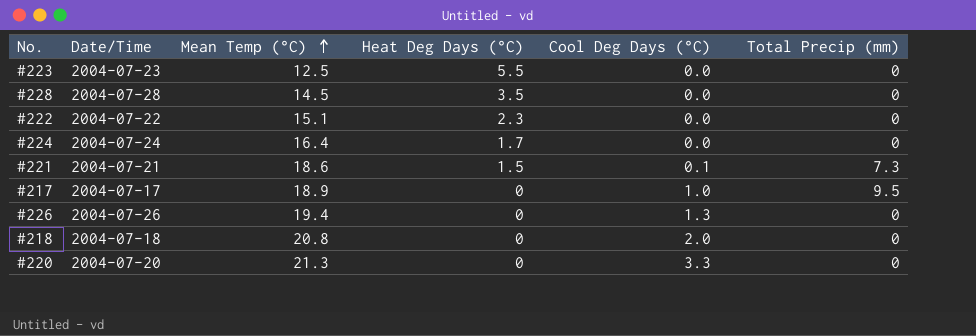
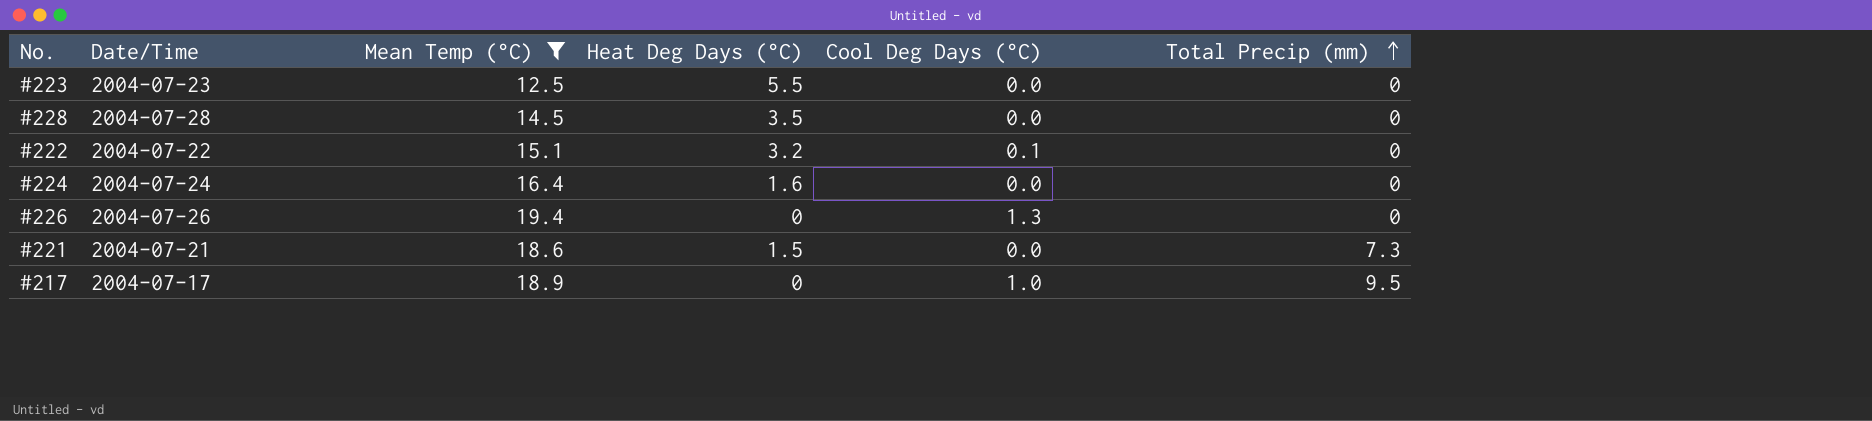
filter: none -> Mean Temp (°C) <= 19.4
row order: Mean Temp (°C) ascending -> Total Precip (mm) ascending
#222 | Heat Deg Days (°C): 2.3 -> 3.2
#222 | Cool Deg Days (°C): 0.0 -> 0.1
#224 | Heat Deg Days (°C): 1.7 -> 1.6
#221 | Cool Deg Days (°C): 0.1 -> 0.0

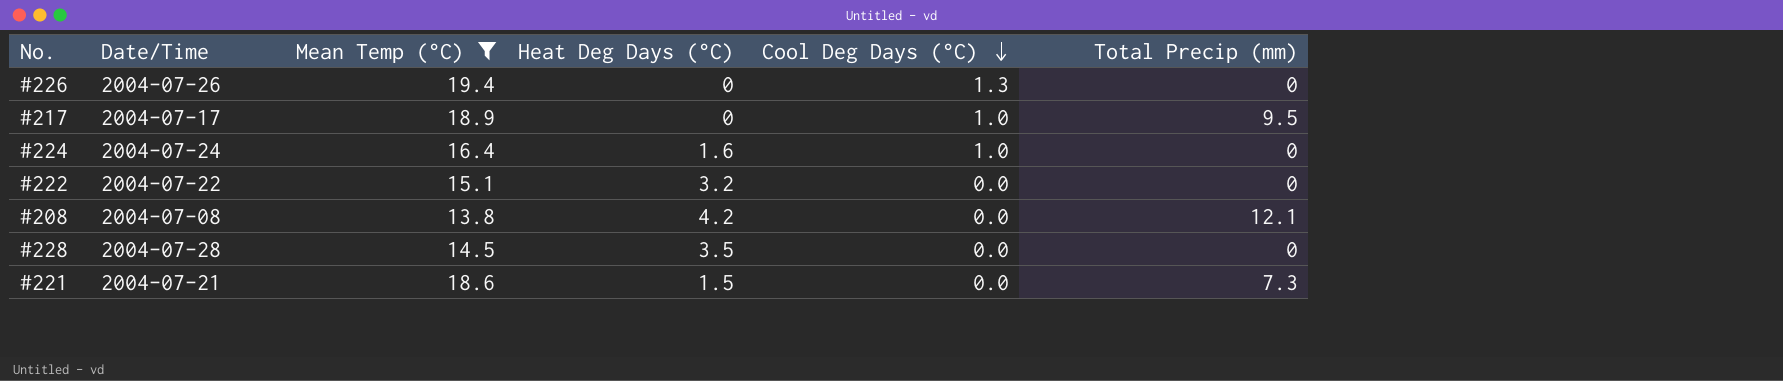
row order: Total Precip (mm) ascending -> Cool Deg Days (°C) descending
row #223: 2004-07-23 | 12.5 | 5.5 | 0.0 | 0 -> none
#224 | Cool Deg Days (°C): 0.0 -> 1.0
#222 | Cool Deg Days (°C): 0.1 -> 0.0
row #208: none -> 2004-07-08 | 13.8 | 4.2 | 0.0 | 12.1

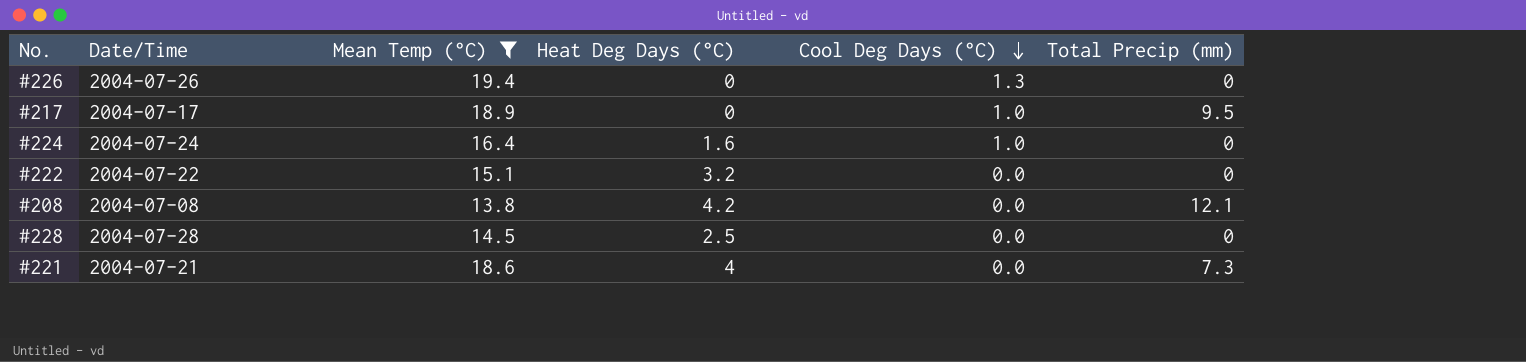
#228 | Heat Deg Days (°C): 3.5 -> 2.5
#221 | Heat Deg Days (°C): 1.5 -> 4

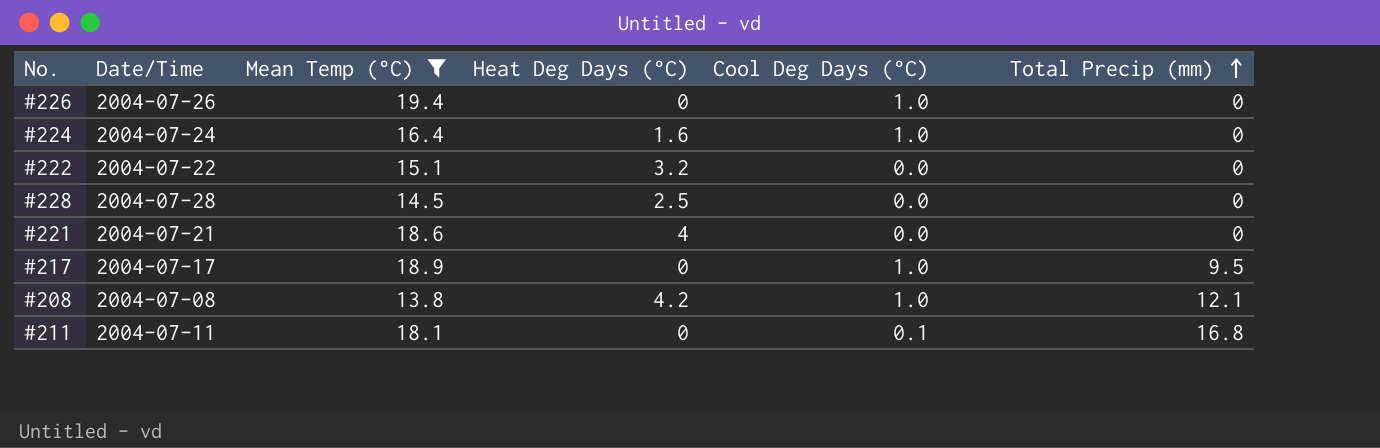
row order: Cool Deg Days (°C) descending -> Total Precip (mm) ascending
#226 | Cool Deg Days (°C): 1.3 -> 1.0
#221 | Total Precip (mm): 7.3 -> 0
#208 | Cool Deg Days (°C): 0.0 -> 1.0
row #211: none -> 2004-07-11 | 18.1 | 0 | 0.1 | 16.8

